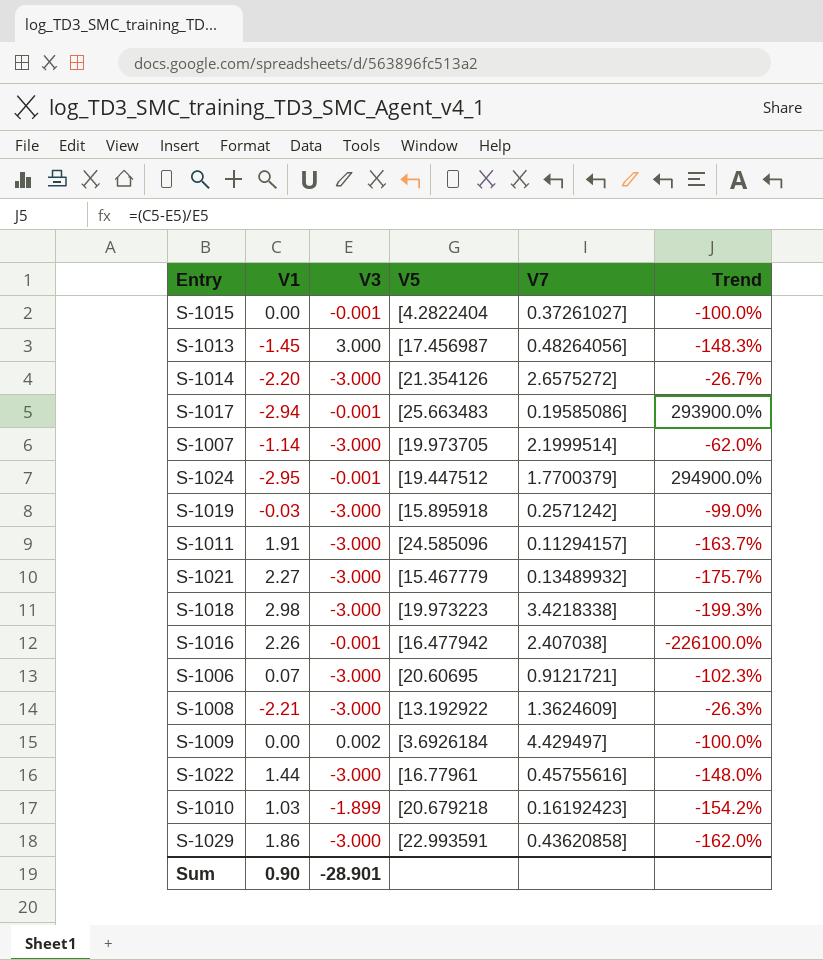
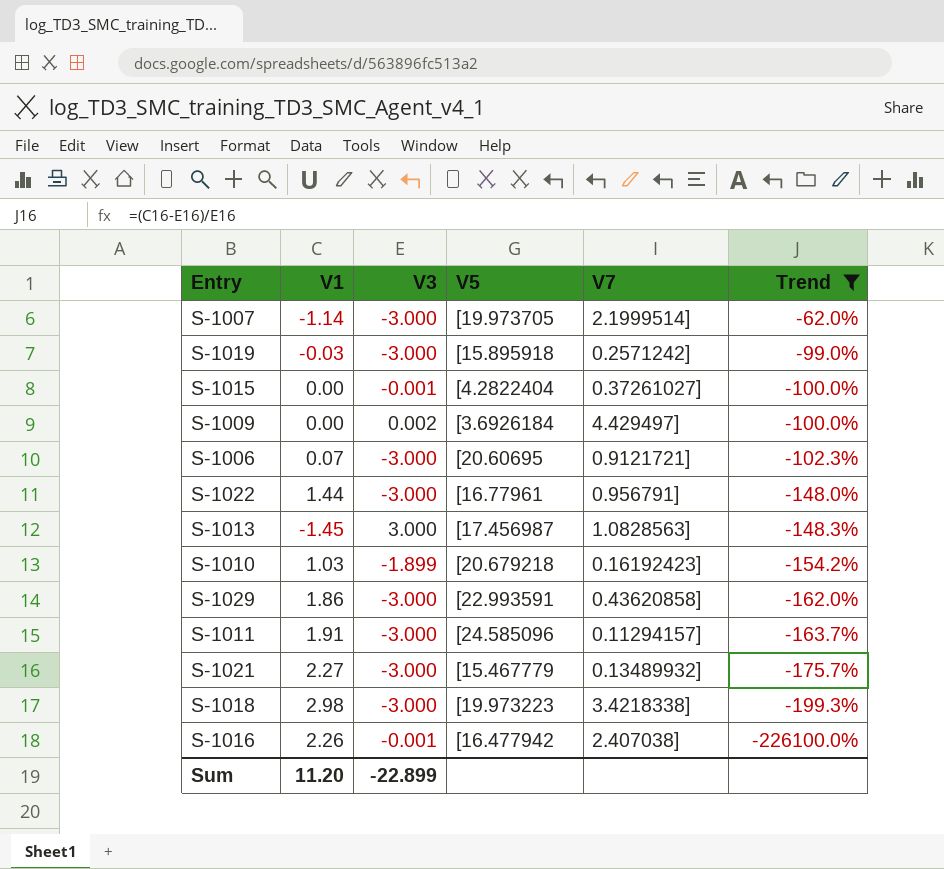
filter: none -> Trend <= -62.0%
row order: none -> Trend descending
S-1022 | V7: 0.45755616] -> 0.956791]
S-1013 | V7: 0.48264056] -> 1.0828563]
Sum | V1: 0.90 -> 11.20
Sum | V3: -28.901 -> -22.899

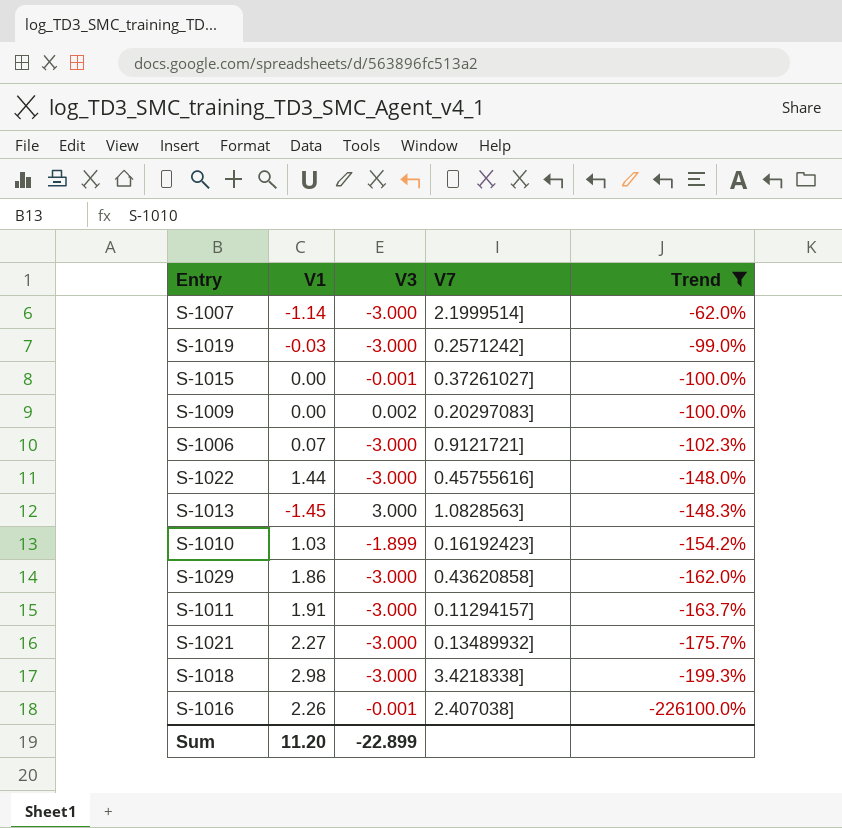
column V5 | position: 4 -> none
S-1009 | V7: 4.429497] -> 0.20297083]
S-1022 | V7: 0.956791] -> 0.45755616]

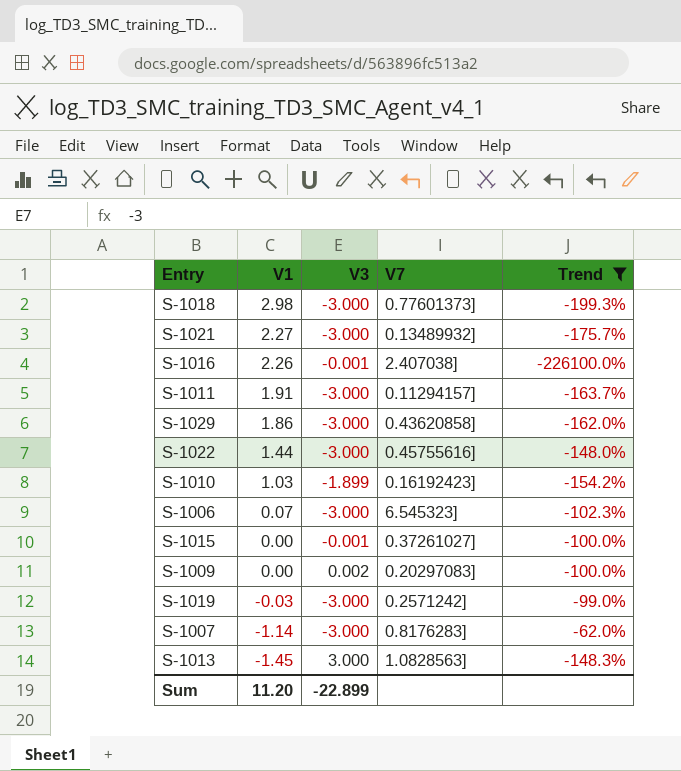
row order: Trend descending -> V1 descending
S-1018 | V7: 3.4218338] -> 0.77601373]
S-1006 | V7: 0.9121721] -> 6.545323]
S-1007 | V7: 2.1999514] -> 0.8176283]

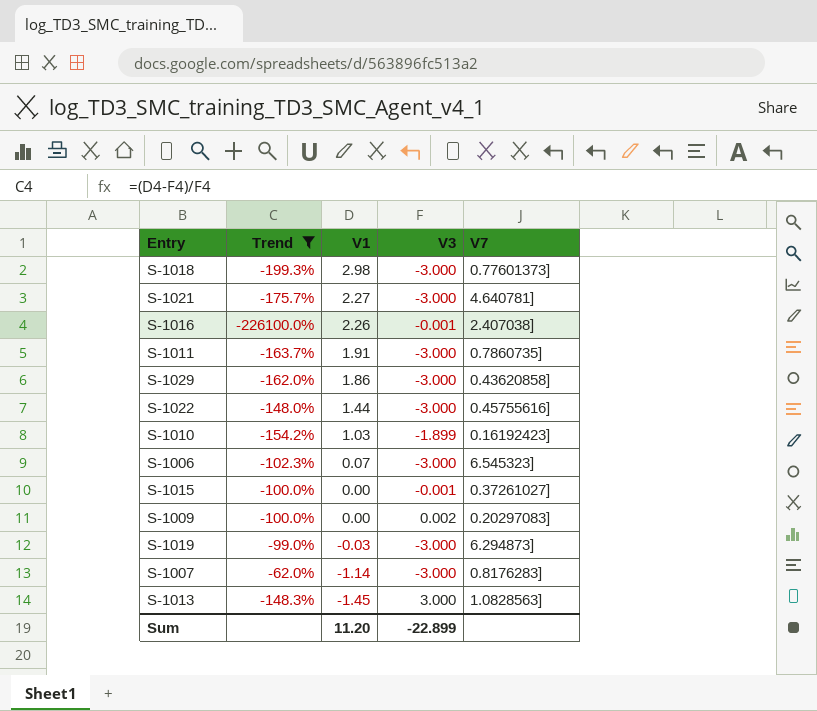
column Trend | position: 5 -> 2
S-1021 | V7: 0.13489932] -> 4.640781]
S-1011 | V7: 0.11294157] -> 0.7860735]
S-1019 | V7: 0.2571242] -> 6.294873]

